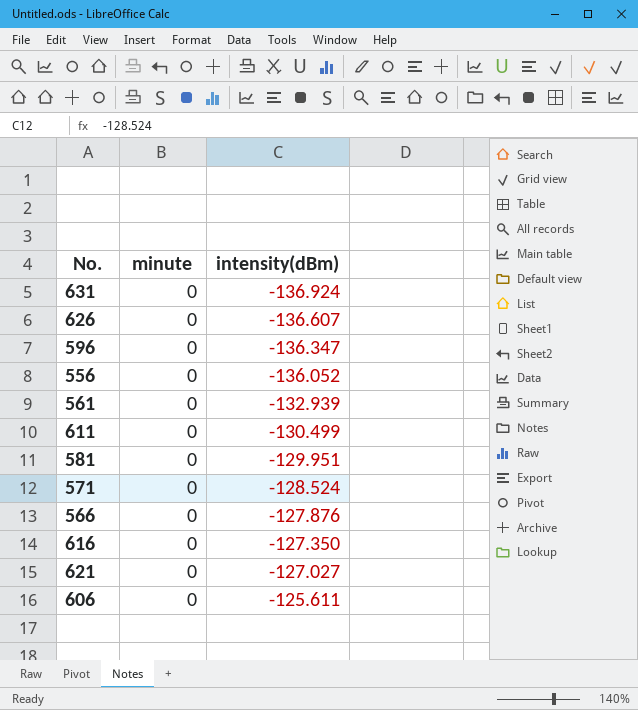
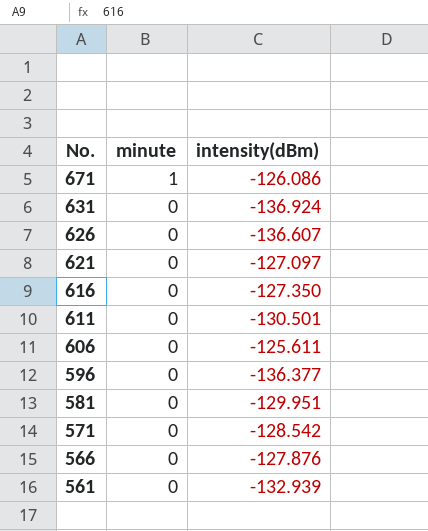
row order: intensity(dBm) ascending -> No. descending
row 556: 0 | -136.052 -> none
row 671: none -> 1 | -126.086
621 | intensity(dBm): -127.027 -> -127.097
611 | intensity(dBm): -130.499 -> -130.501
596 | intensity(dBm): -136.347 -> -136.377
571 | intensity(dBm): -128.524 -> -128.542

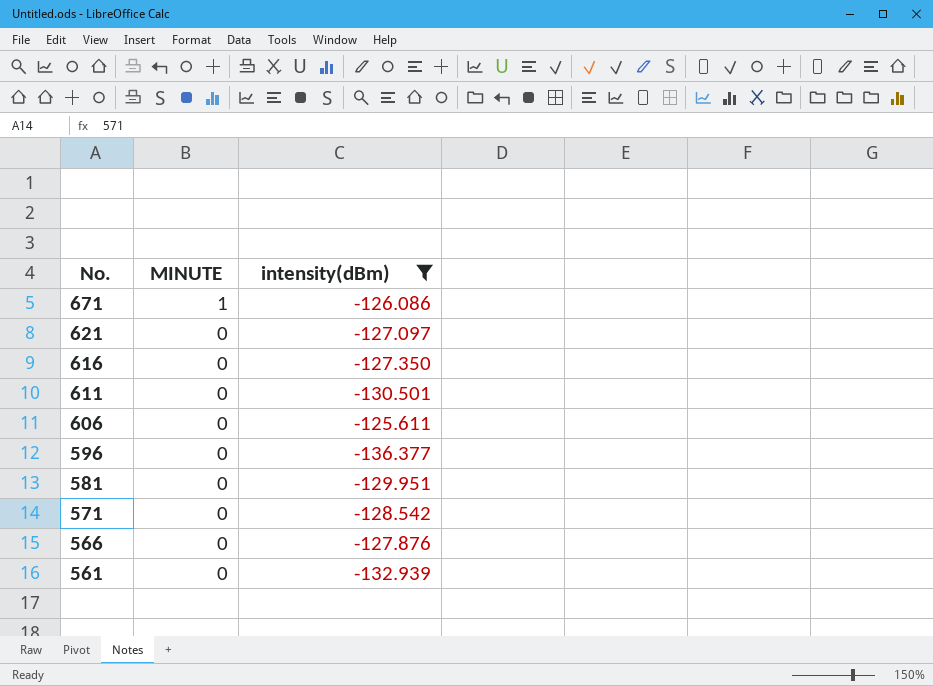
filter: none -> intensity(dBm) >= -136.377
column name: minute -> MINUTE

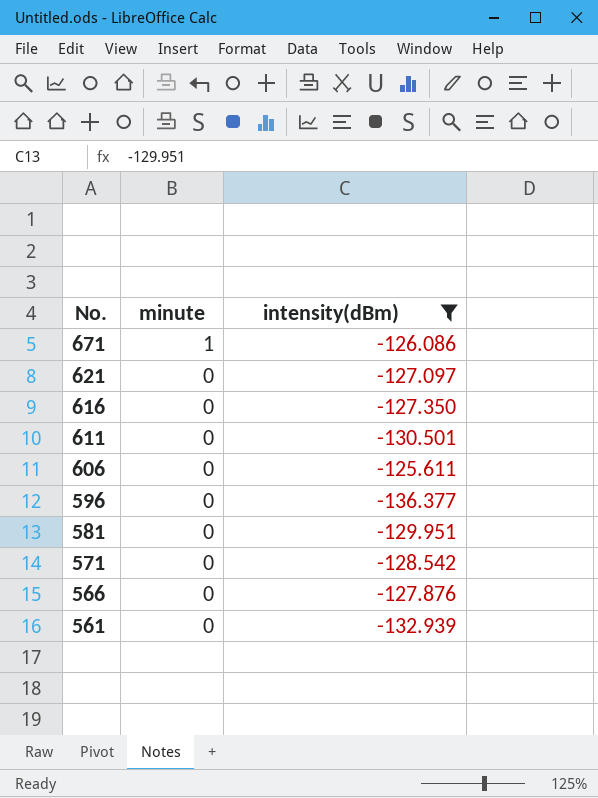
column name: MINUTE -> minute

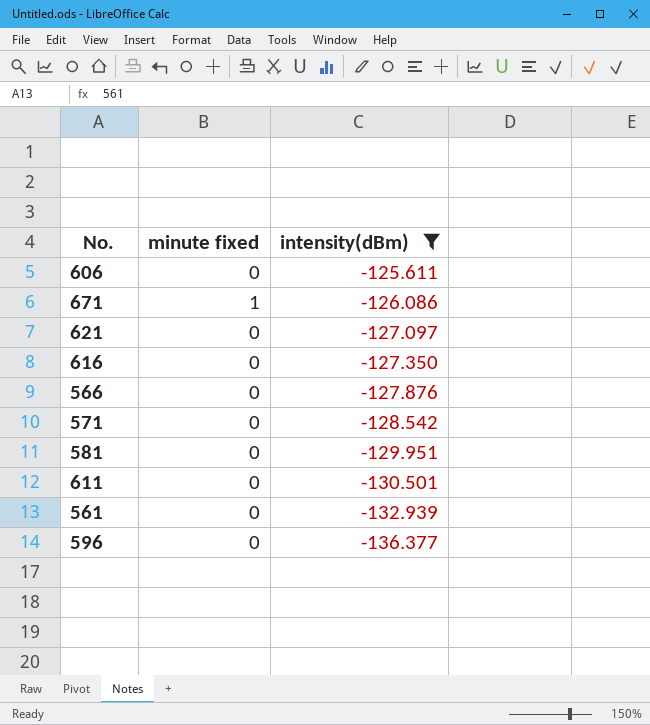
row order: No. descending -> intensity(dBm) descending
column name: minute -> minute fixed

